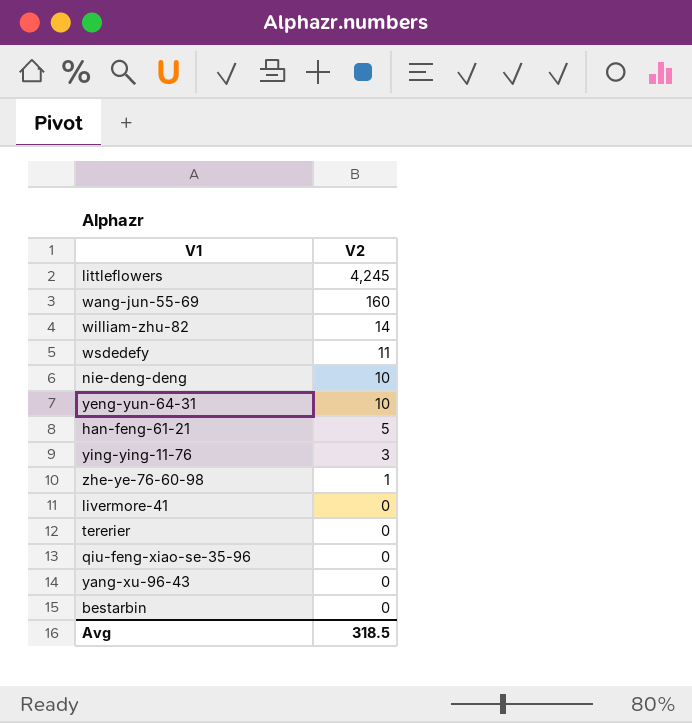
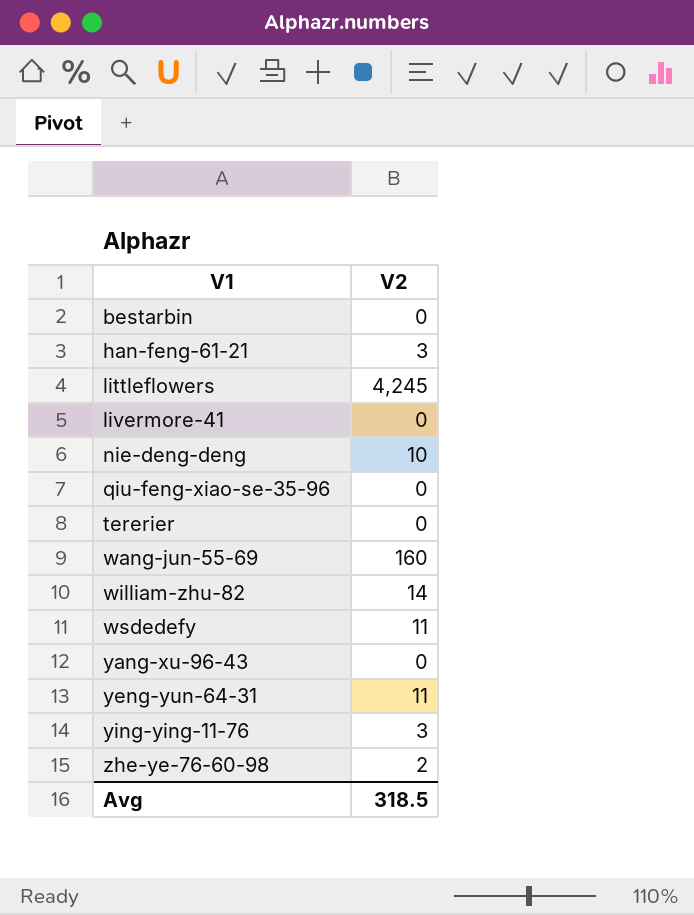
row order: V2 descending -> V1 ascending
han-feng-61-21 | V2: 5 -> 3
yeng-yun-64-31 | V2: 10 -> 11
zhe-ye-76-60-98 | V2: 1 -> 2

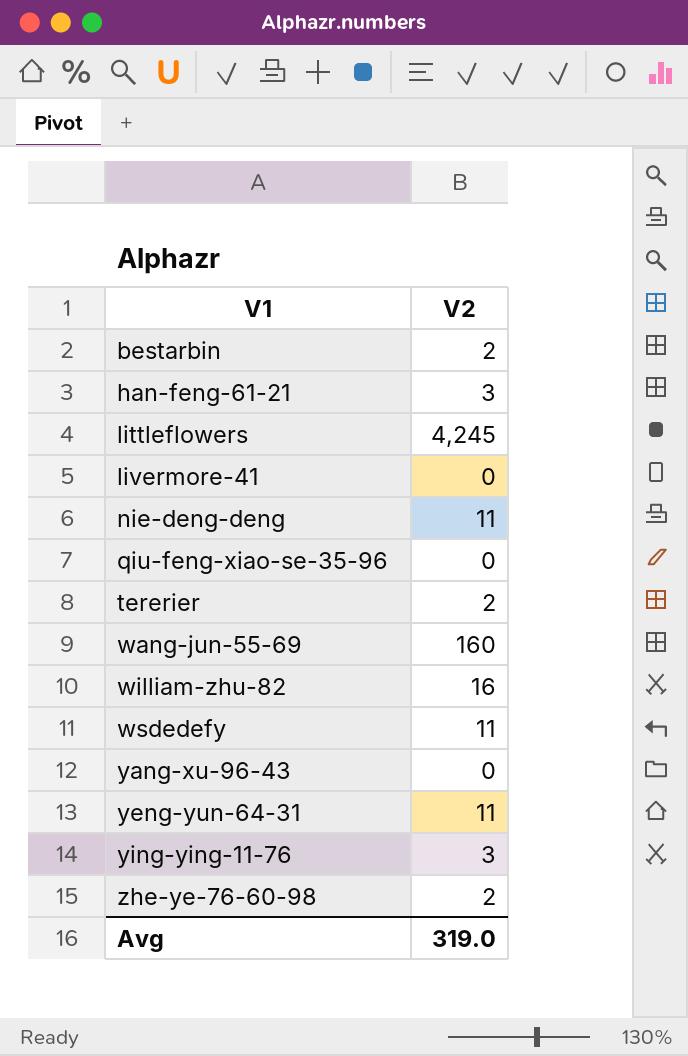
bestarbin | V2: 0 -> 2
nie-deng-deng | V2: 10 -> 11
tererier | V2: 0 -> 2
william-zhu-82 | V2: 14 -> 16
Avg | V2: 318.5 -> 319.0

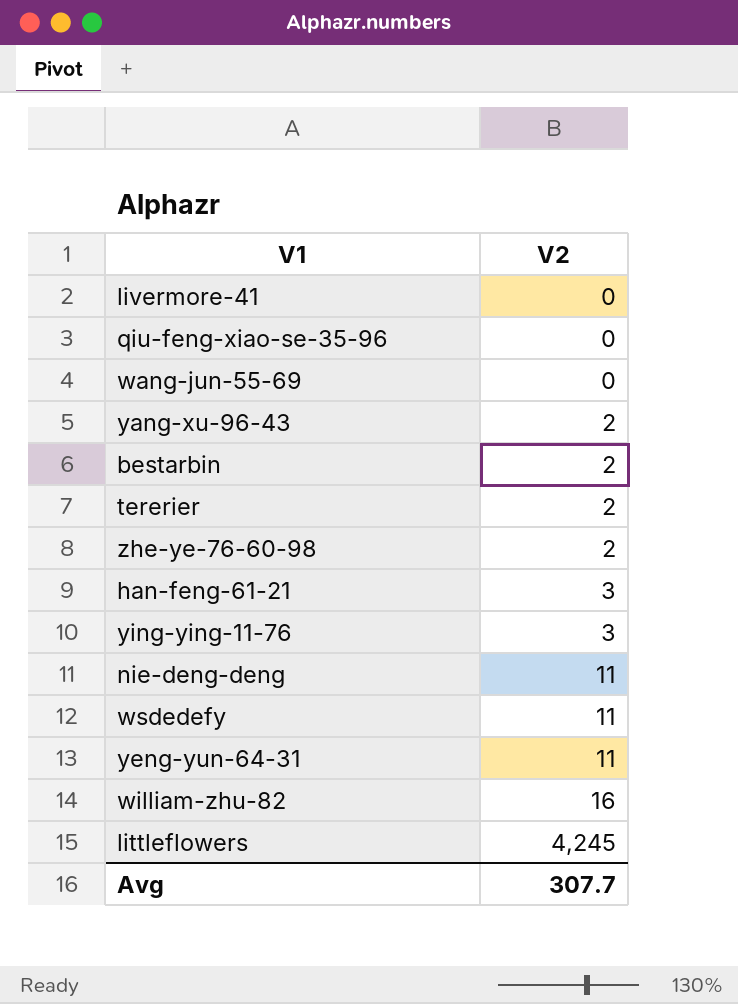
row order: V1 ascending -> V2 ascending
wang-jun-55-69 | V2: 160 -> 0
yang-xu-96-43 | V2: 0 -> 2
Avg | V2: 319.0 -> 307.7

